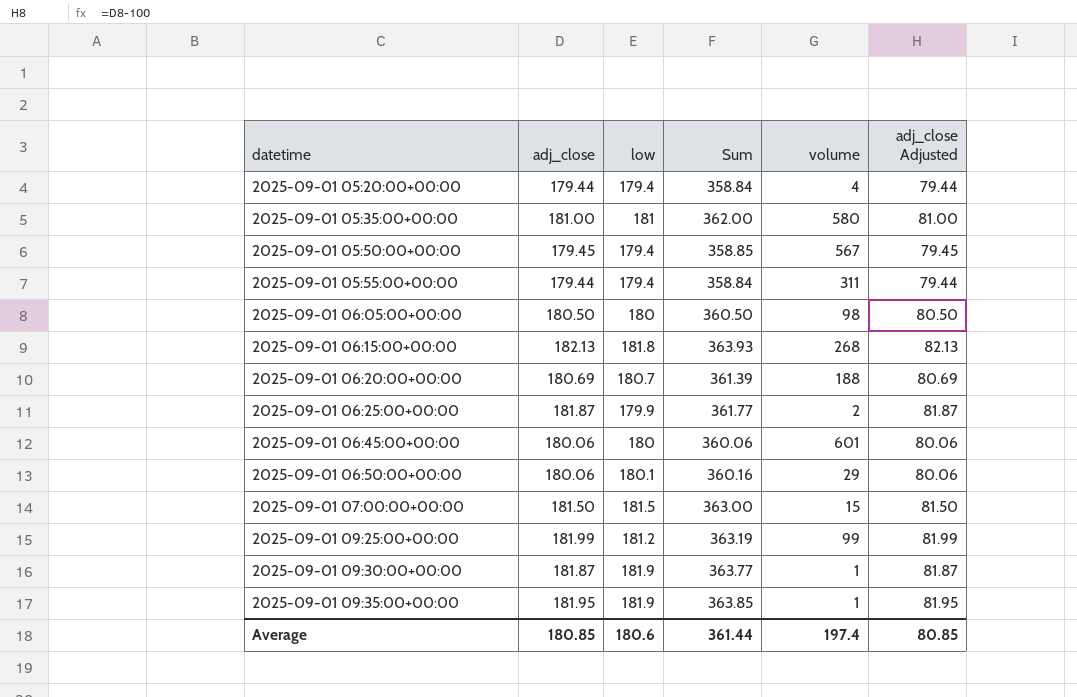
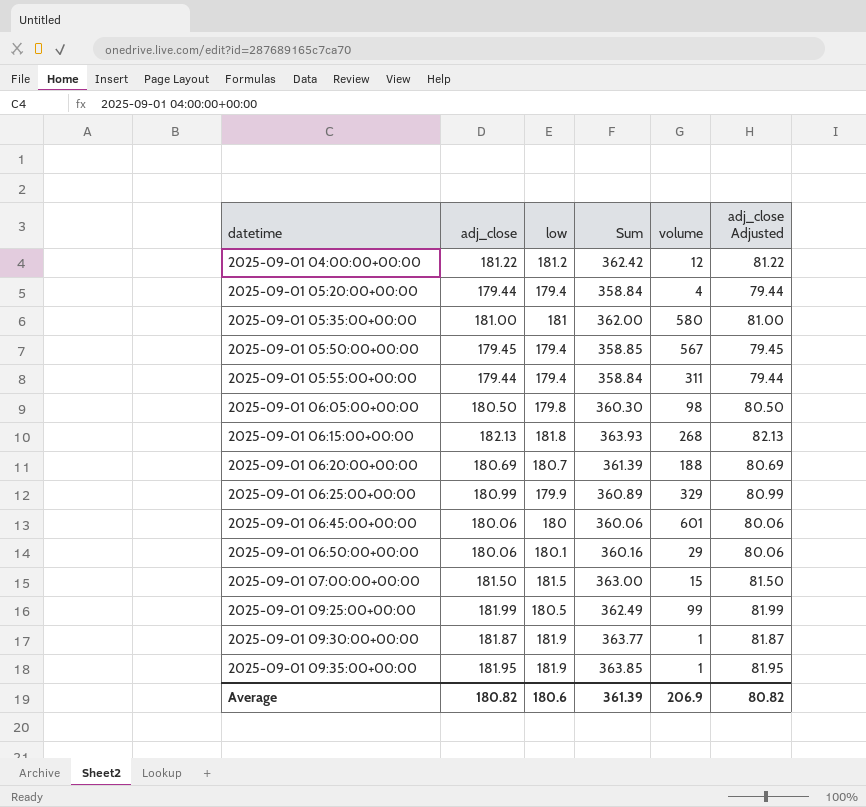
row 2025-09-01 04:00:00+00:00: none -> 181.22 | 181.2 | 362.42 | 12 | 81.22
2025-09-01 06:05:00+00:00 | low: 180 -> 179.8
2025-09-01 06:05:00+00:00 | Sum: 360.50 -> 360.30
2025-09-01 06:25:00+00:00 | adj_close: 181.87 -> 180.99
2025-09-01 06:25:00+00:00 | Sum: 361.77 -> 360.89
2025-09-01 06:25:00+00:00 | volume: 2 -> 329
2025-09-01 06:25:00+00:00 | adj_close Adjusted: 81.87 -> 80.99
2025-09-01 09:25:00+00:00 | low: 181.2 -> 180.5
2025-09-01 09:25:00+00:00 | Sum: 363.19 -> 362.49
Average | adj_close: 180.85 -> 180.82
Average | Sum: 361.44 -> 361.39
Average | volume: 197.4 -> 206.9
Average | adj_close Adjusted: 80.85 -> 80.82

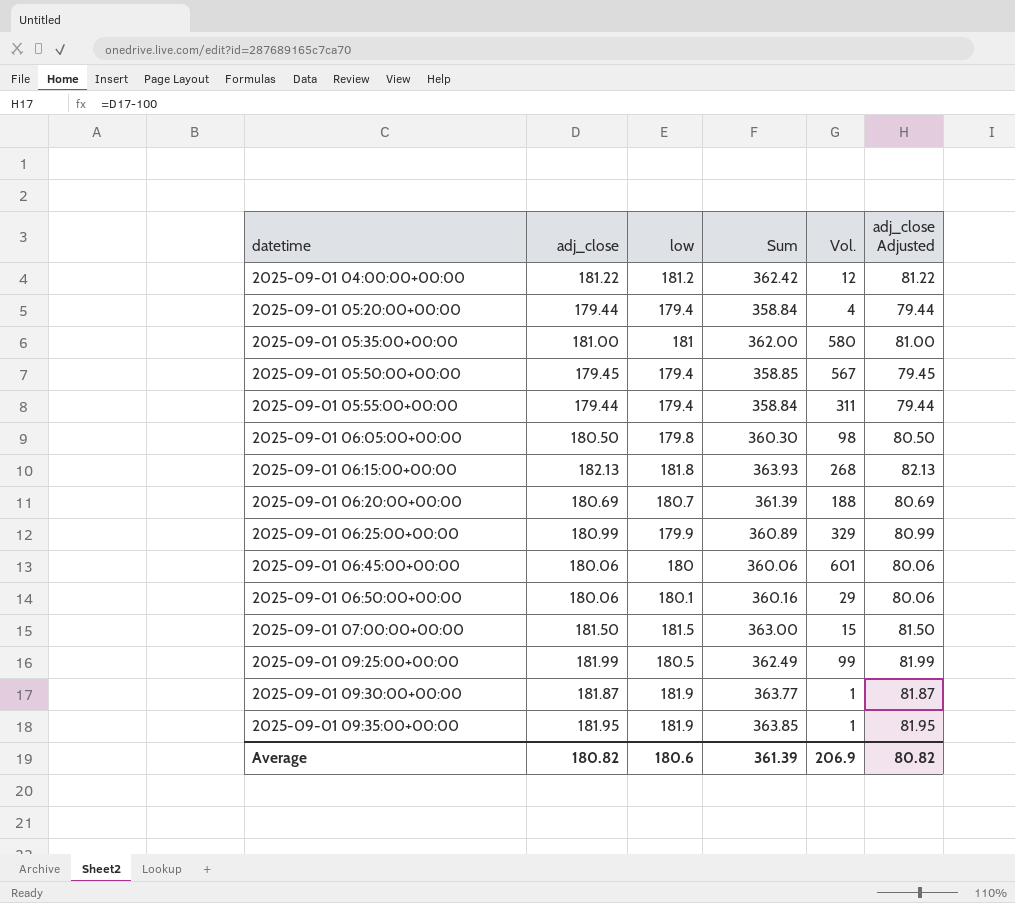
column name: volume -> Vol.

